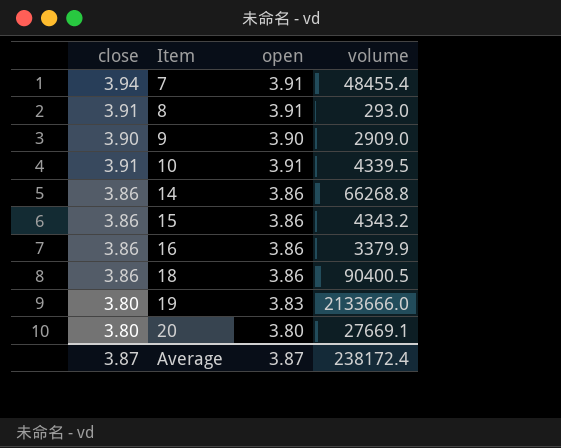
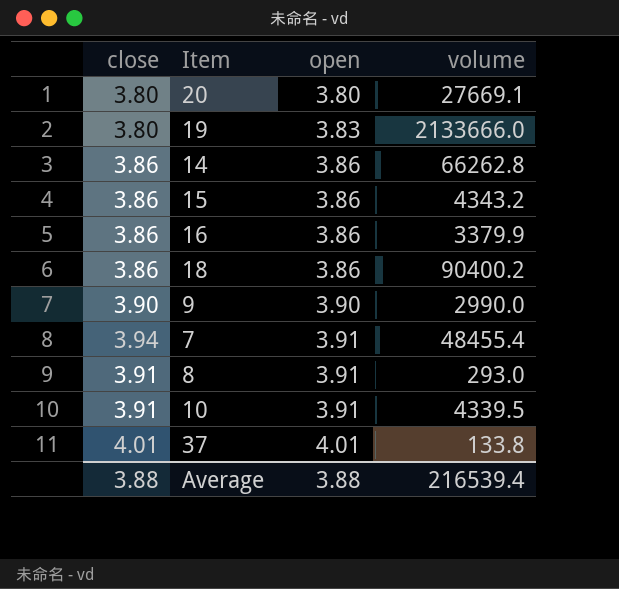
row order: Item ascending -> open ascending
14 | volume: 66268.8 -> 66262.8
18 | volume: 90400.5 -> 90400.2
9 | volume: 2909.0 -> 2990.0
row 37: none -> 4.01 | 4.01 | 133.8
Average | close: 3.87 -> 3.88
Average | open: 3.87 -> 3.88
Average | volume: 238172.4 -> 216539.4

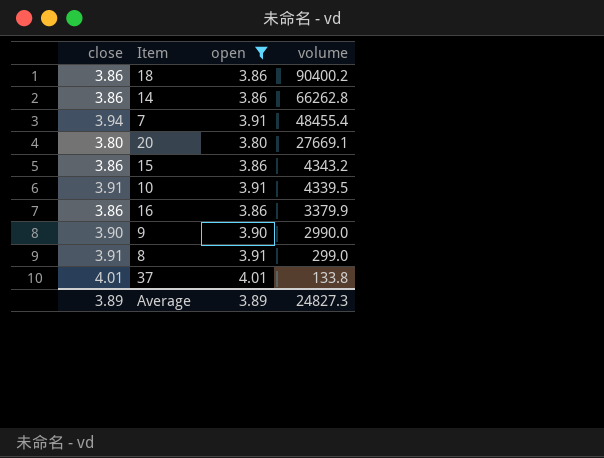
filter: none -> open != 3.83
row order: open ascending -> volume descending
8 | volume: 293.0 -> 299.0
Average | close: 3.88 -> 3.89
Average | open: 3.88 -> 3.89
Average | volume: 216539.4 -> 24827.3

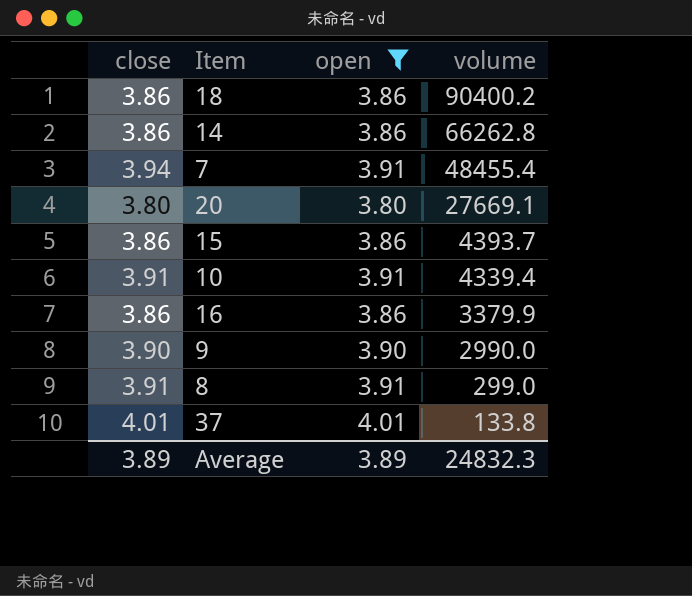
15 | volume: 4343.2 -> 4393.7
10 | volume: 4339.5 -> 4339.4
Average | volume: 24827.3 -> 24832.3

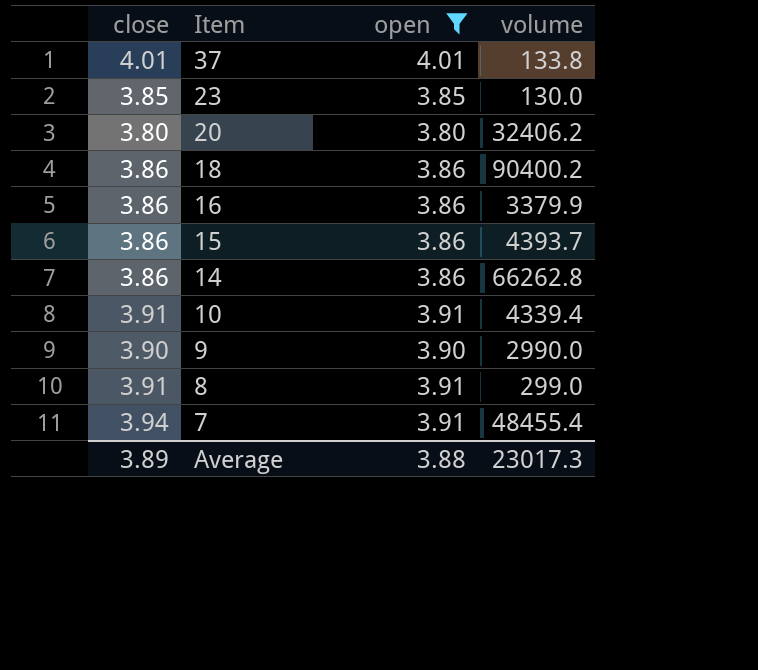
row order: volume descending -> Item descending
row 23: none -> 3.85 | 3.85 | 130.0
20 | volume: 27669.1 -> 32406.2
Average | open: 3.89 -> 3.88
Average | volume: 24832.3 -> 23017.3

